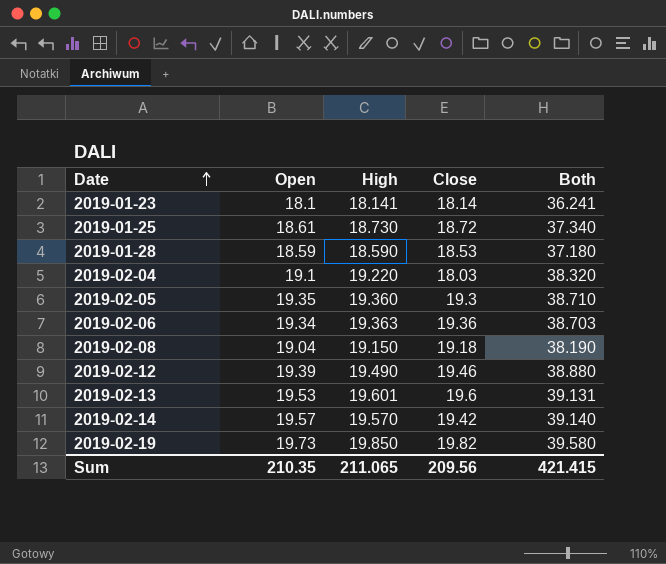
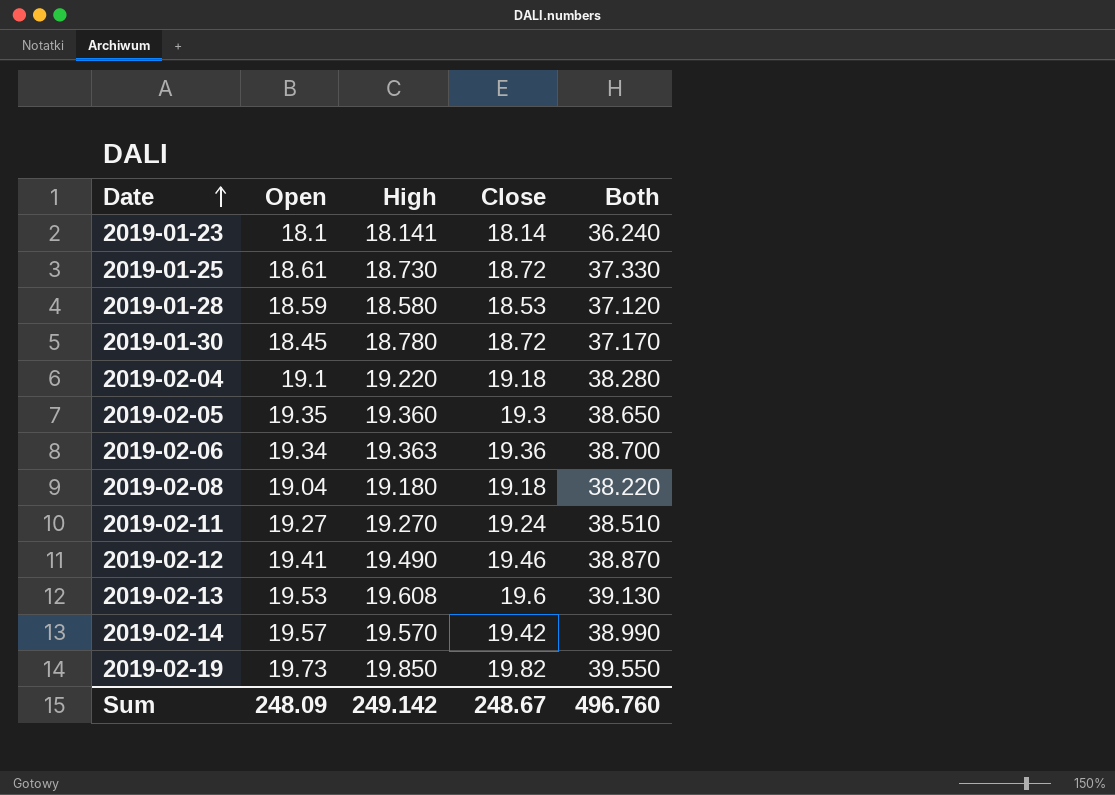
column Both | formula: [Open] + [High] -> [Open] + [Close]
2019-01-28 | High: 18.590 -> 18.580
row 2019-01-30: none -> 18.45 | 18.780 | 18.72 | 37.170
2019-02-04 | Close: 18.03 -> 19.18
2019-02-08 | High: 19.150 -> 19.180
row 2019-02-11: none -> 19.27 | 19.270 | 19.24 | 38.510
2019-02-12 | Open: 19.39 -> 19.41
2019-02-13 | High: 19.601 -> 19.608
Sum | Open: 210.35 -> 248.09
Sum | High: 211.065 -> 249.142
Sum | Close: 209.56 -> 248.67
Sum | Both: 421.415 -> 496.760

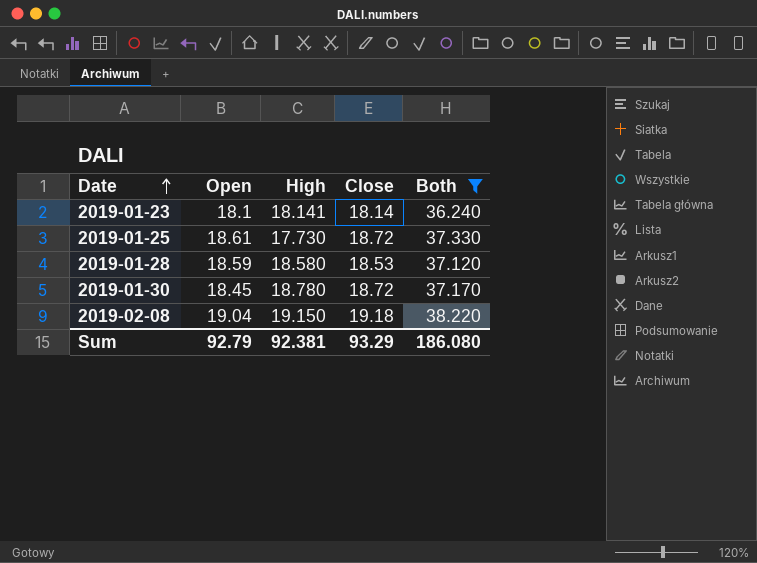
filter: none -> Both <= 38.220
2019-01-25 | High: 18.730 -> 17.730
2019-02-08 | High: 19.180 -> 19.150
Sum | Open: 248.09 -> 92.79
Sum | High: 249.142 -> 92.381
Sum | Close: 248.67 -> 93.29
Sum | Both: 496.760 -> 186.080

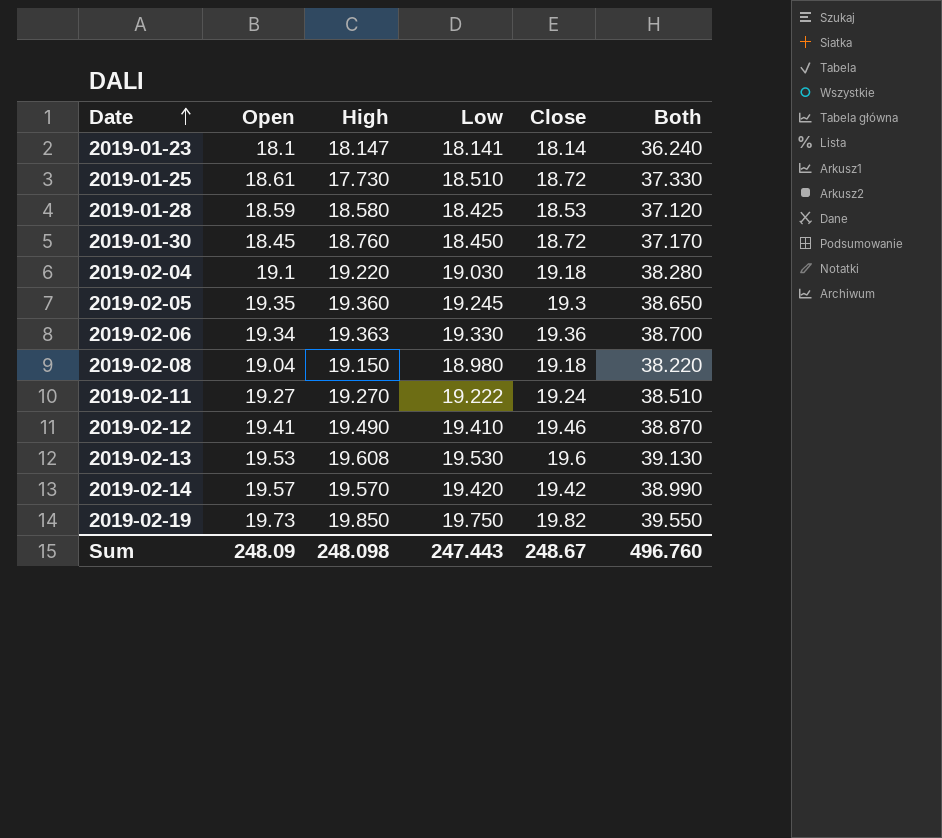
filter: Both <= 38.220 -> none
column Low | position: none -> 4
2019-01-23 | High: 18.141 -> 18.147
2019-01-30 | High: 18.780 -> 18.760
Sum | Open: 92.79 -> 248.09
Sum | High: 92.381 -> 248.098
Sum | Close: 93.29 -> 248.67
Sum | Both: 186.080 -> 496.760

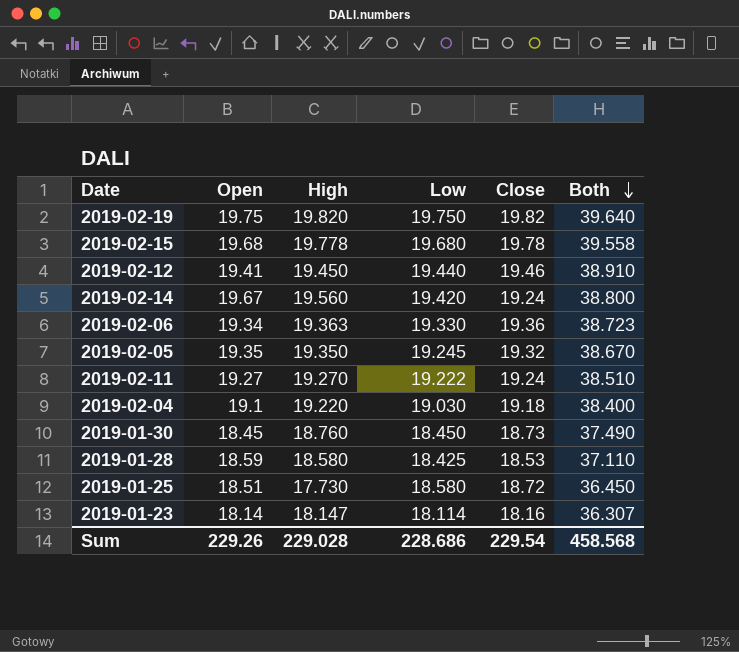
row order: Date ascending -> Both descending
column Both | formula: [Open] + [Close] -> [High] + [Close]
row 2019-02-08: 19.04 | 19.150 | 18.980 | 19.18 | 38.220 -> none
row 2019-02-13: 19.53 | 19.608 | 19.530 | 19.6 | 39.130 -> none
2019-02-19 | Open: 19.73 -> 19.75
2019-02-19 | High: 19.850 -> 19.820
row 2019-02-15: none -> 19.68 | 19.778 | 19.680 | 19.78 | 39.558
2019-02-12 | High: 19.490 -> 19.450
2019-02-12 | Low: 19.410 -> 19.440
2019-02-14 | Open: 19.57 -> 19.67
2019-02-14 | High: 19.570 -> 19.560
2019-02-14 | Close: 19.42 -> 19.24
2019-02-05 | High: 19.360 -> 19.350
2019-02-05 | Close: 19.3 -> 19.32
2019-01-30 | Close: 18.72 -> 18.73
2019-01-25 | Open: 18.61 -> 18.51
2019-01-25 | Low: 18.510 -> 18.580
2019-01-23 | Open: 18.1 -> 18.14
2019-01-23 | Low: 18.141 -> 18.114
2019-01-23 | Close: 18.14 -> 18.16
Sum | Open: 248.09 -> 229.26
Sum | High: 248.098 -> 229.028
Sum | Low: 247.443 -> 228.686
Sum | Close: 248.67 -> 229.54
Sum | Both: 496.760 -> 458.568

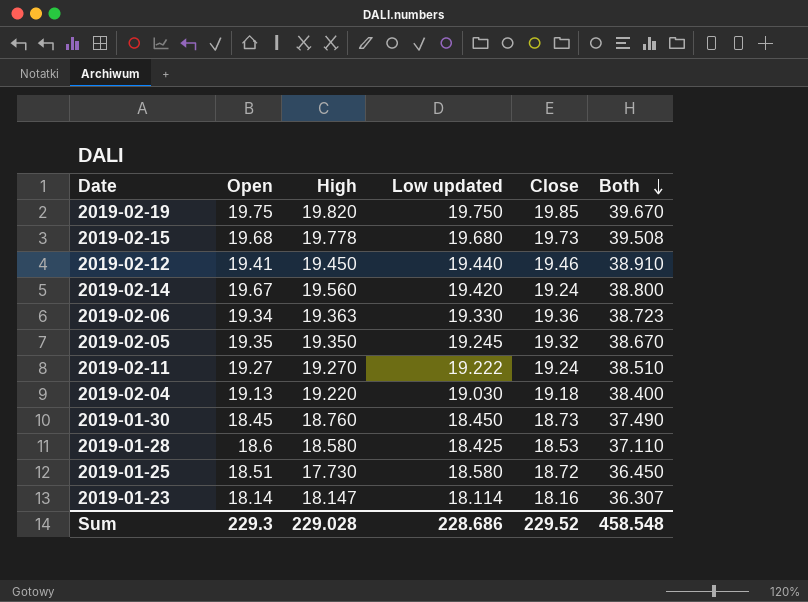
column name: Low -> Low updated
2019-02-19 | Close: 19.82 -> 19.85
2019-02-19 | Both: 39.640 -> 39.670
2019-02-15 | Close: 19.78 -> 19.73
2019-02-15 | Both: 39.558 -> 39.508
2019-02-04 | Open: 19.1 -> 19.13
2019-01-28 | Open: 18.59 -> 18.6
Sum | Open: 229.26 -> 229.3
Sum | Close: 229.54 -> 229.52
Sum | Both: 458.568 -> 458.548

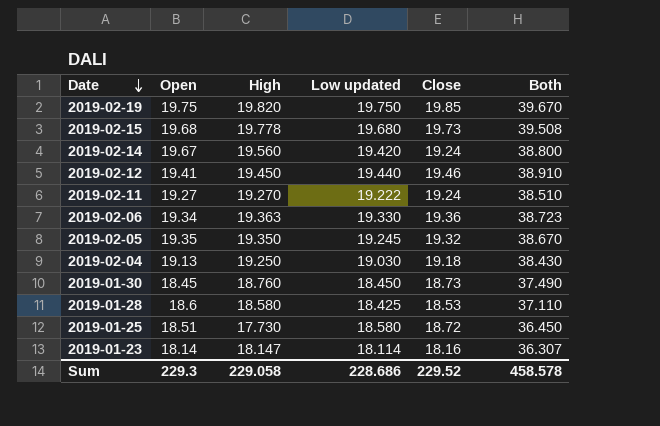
row order: Both descending -> Date descending
2019-02-04 | High: 19.220 -> 19.250
2019-02-04 | Both: 38.400 -> 38.430
Sum | High: 229.028 -> 229.058
Sum | Both: 458.548 -> 458.578

